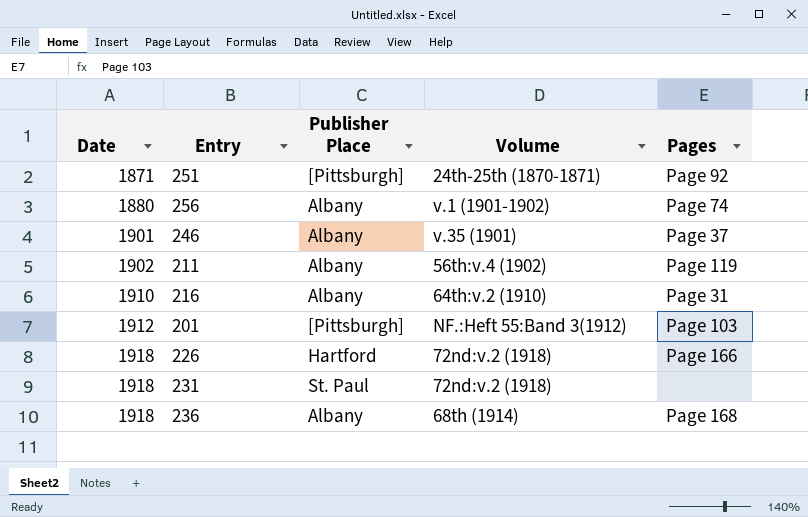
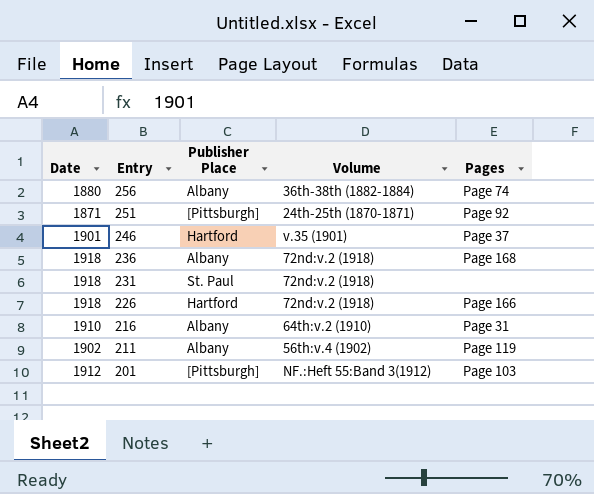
row order: Date ascending -> Entry descending
256 | Volume: v.1 (1901-1902) -> 36th-38th (1882-1884)
246 | Publisher Place: Albany -> Hartford
236 | Volume: 68th (1914) -> 72nd:v.2 (1918)

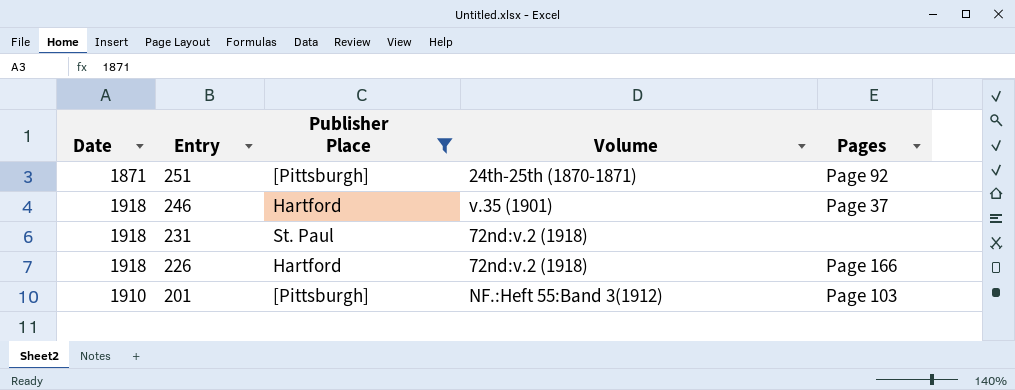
filter: none -> Publisher Place != Albany
246 | Date: 1901 -> 1918
201 | Date: 1912 -> 1910

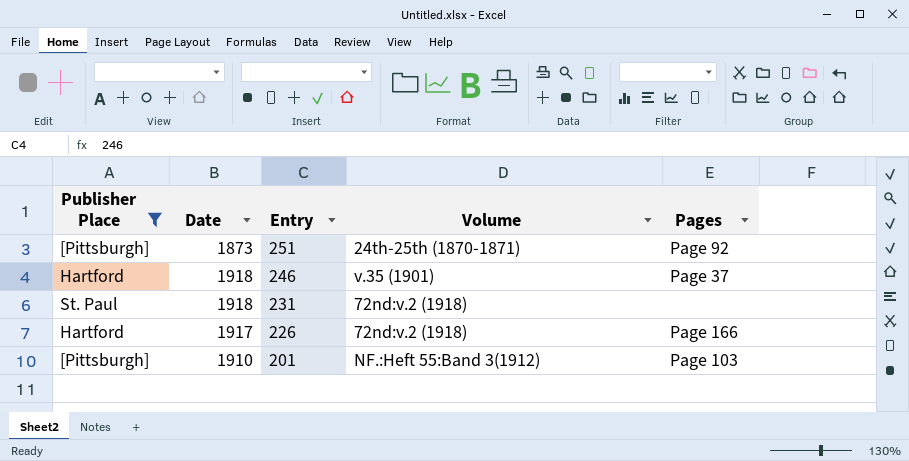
column Publisher Place | position: 3 -> 1
251 | Date: 1871 -> 1873
226 | Date: 1918 -> 1917

